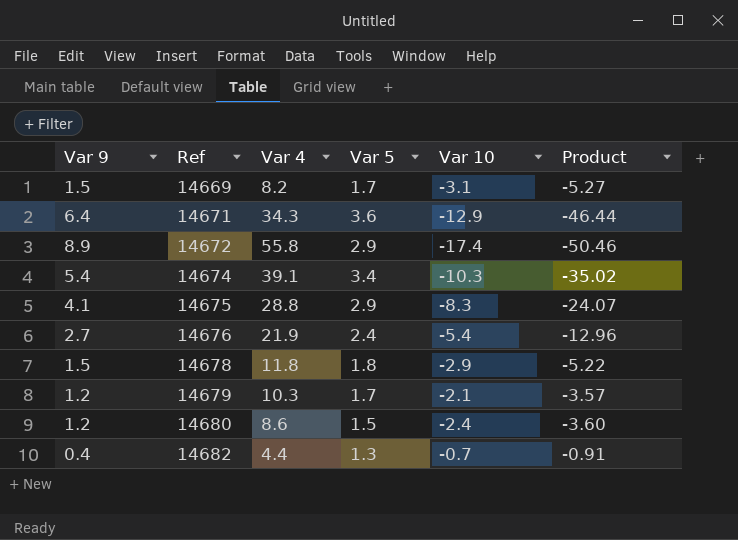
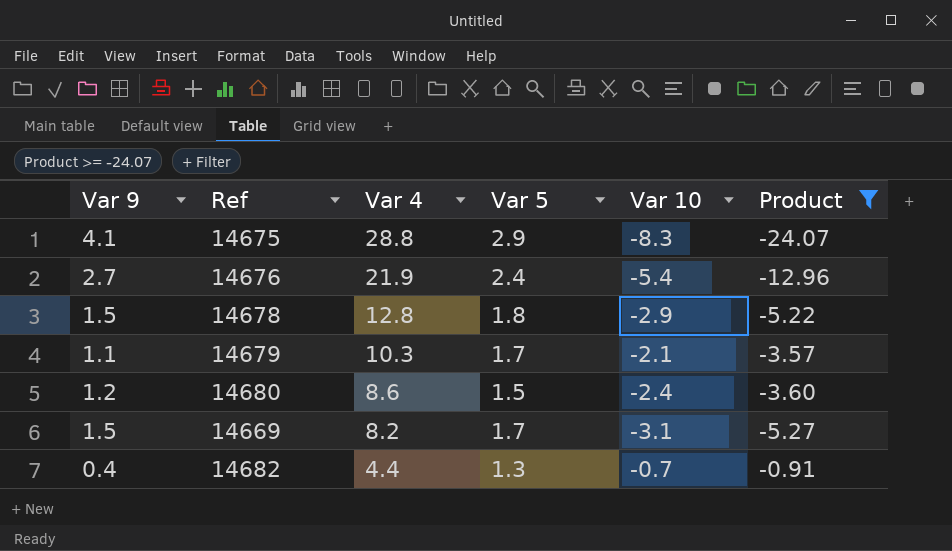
filter: none -> Product >= -24.07
row order: Ref ascending -> Var 4 descending
14678 | Var 4: 11.8 -> 12.8
14679 | Var 9: 1.2 -> 1.1

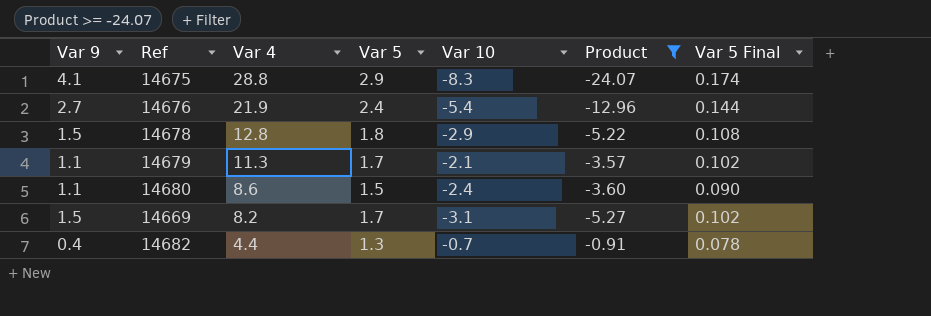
column Var 5 Final | formula: none -> [Var 5] * 0.06
14679 | Var 4: 10.3 -> 11.3
14680 | Var 9: 1.2 -> 1.1

